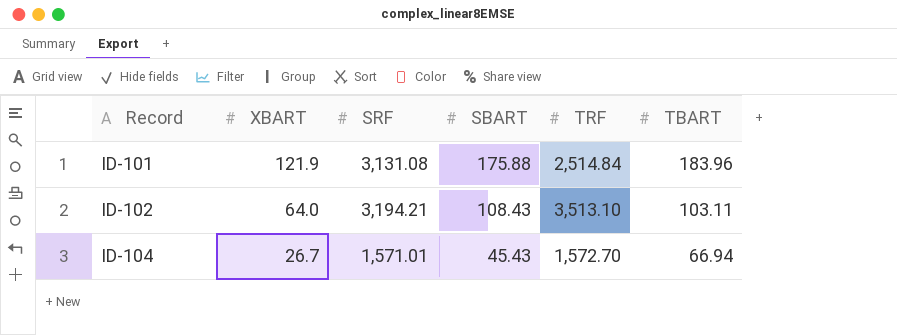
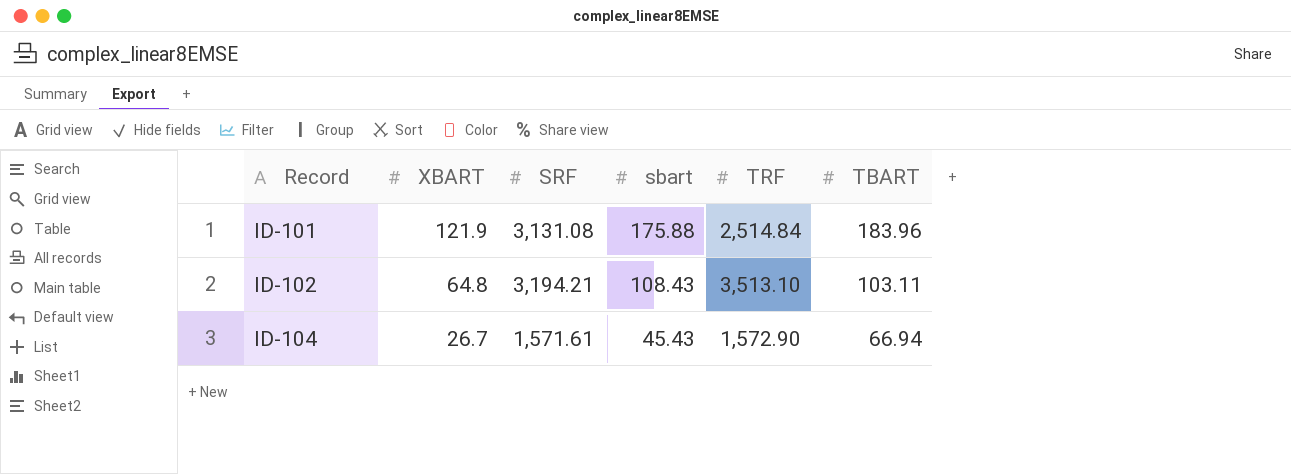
column name: SBART -> sbart
ID-102 | XBART: 64.0 -> 64.8
ID-104 | SRF: 1,571.01 -> 1,571.61
ID-104 | TRF: 1,572.70 -> 1,572.90

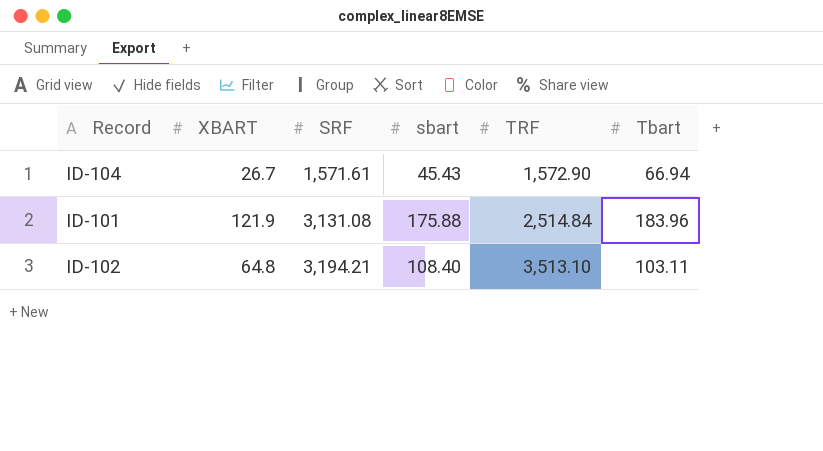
row order: Record ascending -> SRF ascending
column name: TBART -> Tbart
ID-102 | sbart: 108.43 -> 108.40

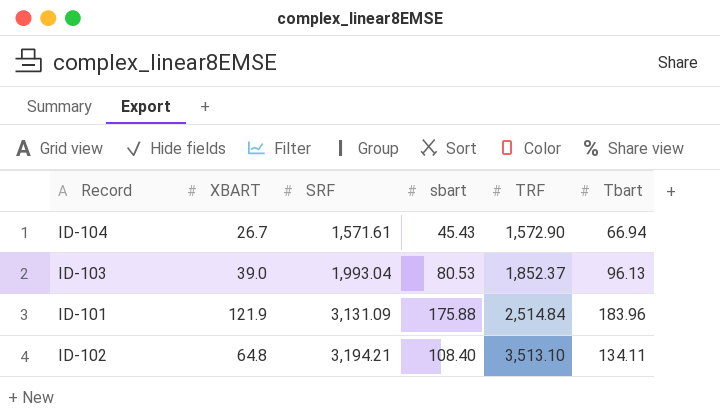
row ID-103: none -> 39.0 | 1,993.04 | 80.53 | 1,852.37 | 96.13
ID-101 | SRF: 3,131.08 -> 3,131.09
ID-102 | Tbart: 103.11 -> 134.11

